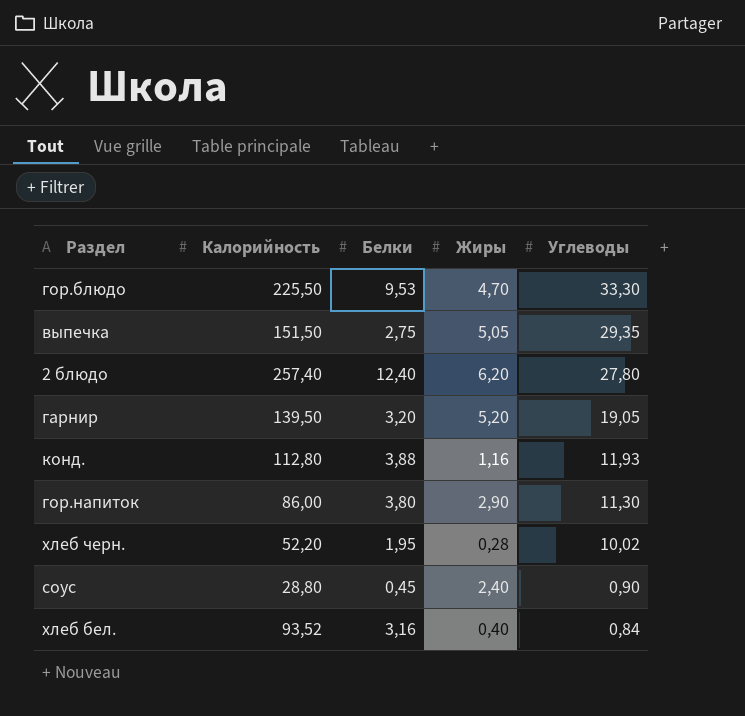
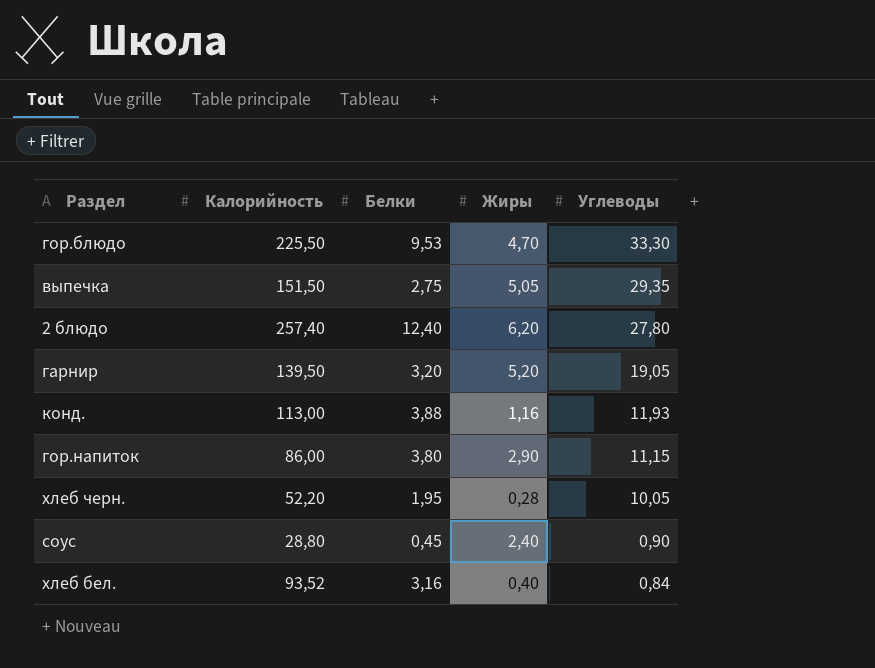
конд. | Калорийность: 112,80 -> 113,00
гор.напиток | Углеводы: 11,30 -> 11,15
хлеб черн. | Углеводы: 10,02 -> 10,05

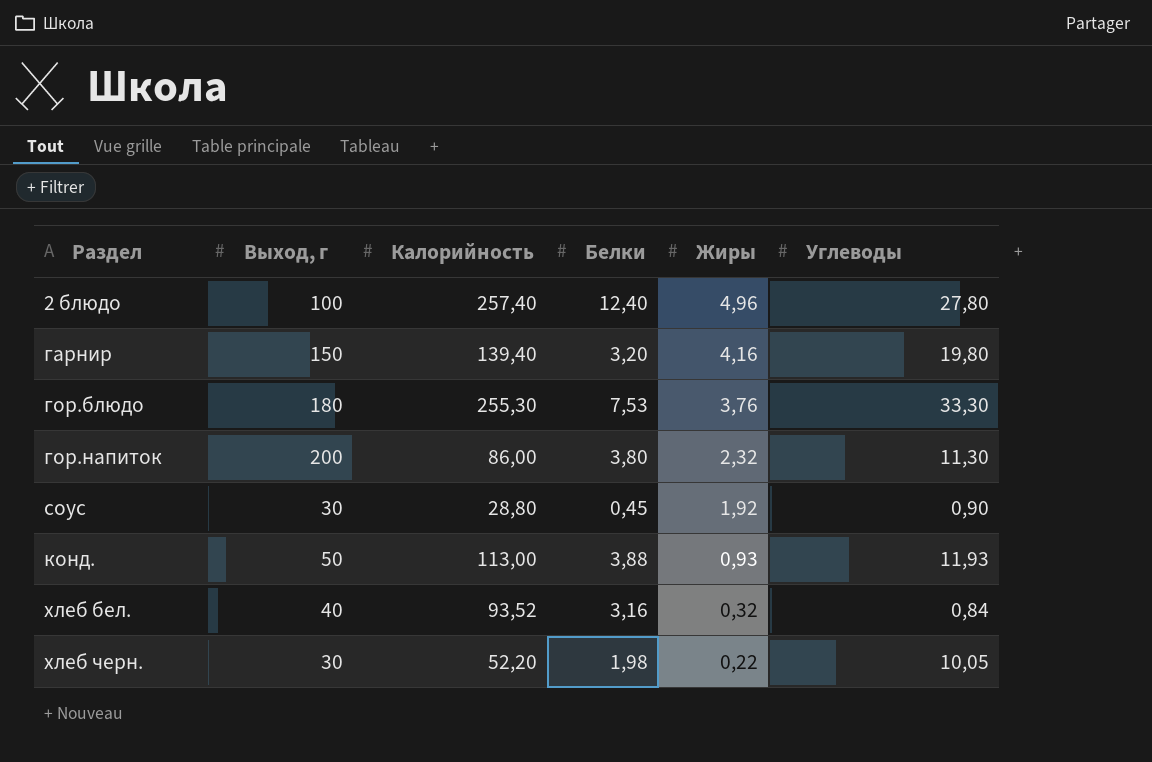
row order: Углеводы descending -> Жиры descending
column Выход, г | position: none -> 2
row выпечка: 151,50 | 2,75 | 5,05 | 29,35 -> none
2 блюдо | Жиры: 6,20 -> 4,96
гарнир | Калорийность: 139,50 -> 139,40
гарнир | Жиры: 5,20 -> 4,16
гарнир | Углеводы: 19,05 -> 19,80
гор.блюдо | Калорийность: 225,50 -> 255,30
гор.блюдо | Белки: 9,53 -> 7,53
гор.блюдо | Жиры: 4,70 -> 3,76
гор.напиток | Жиры: 2,90 -> 2,32
гор.напиток | Углеводы: 11,15 -> 11,30
соус | Жиры: 2,40 -> 1,92
конд. | Жиры: 1,16 -> 0,93
хлеб бел. | Жиры: 0,40 -> 0,32
хлеб черн. | Белки: 1,95 -> 1,98
хлеб черн. | Жиры: 0,28 -> 0,22

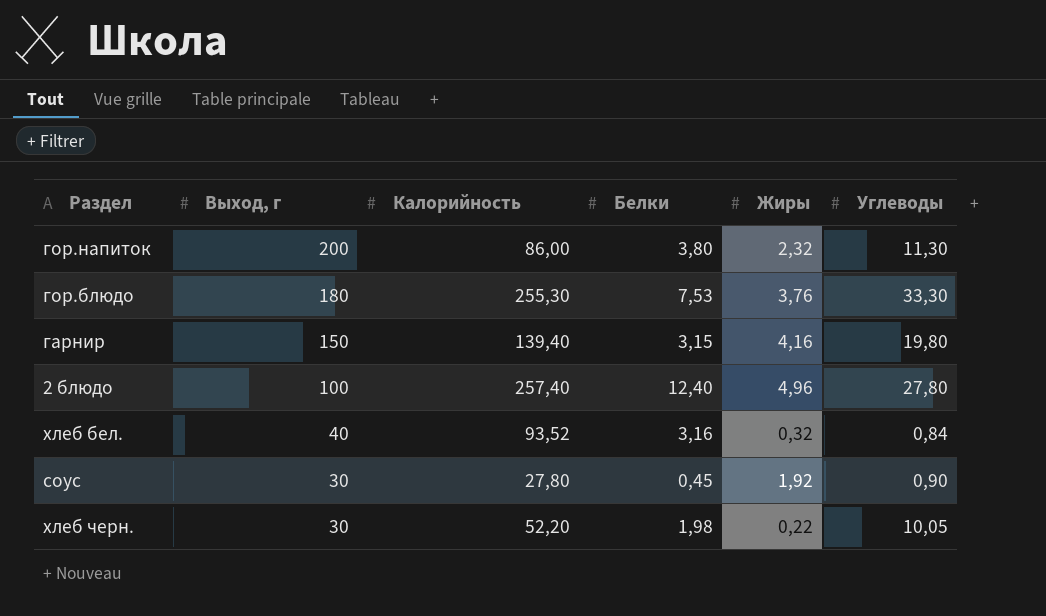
row order: Жиры descending -> Выход, г descending
row конд.: 50 | 113,00 | 3,88 | 0,93 | 11,93 -> none
гарнир | Белки: 3,20 -> 3,15
соус | Калорийность: 28,80 -> 27,80

